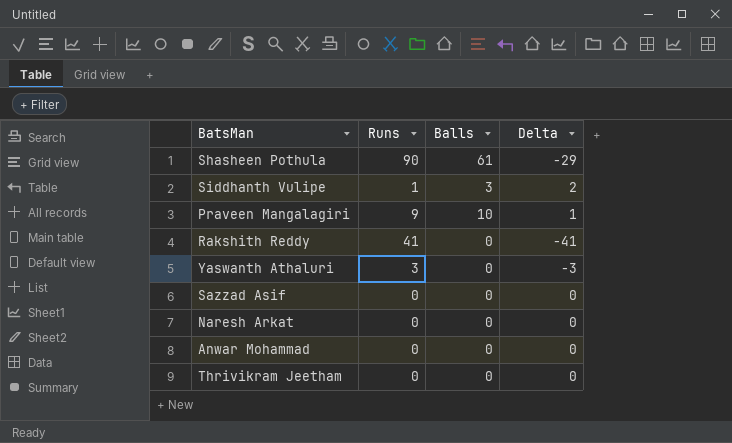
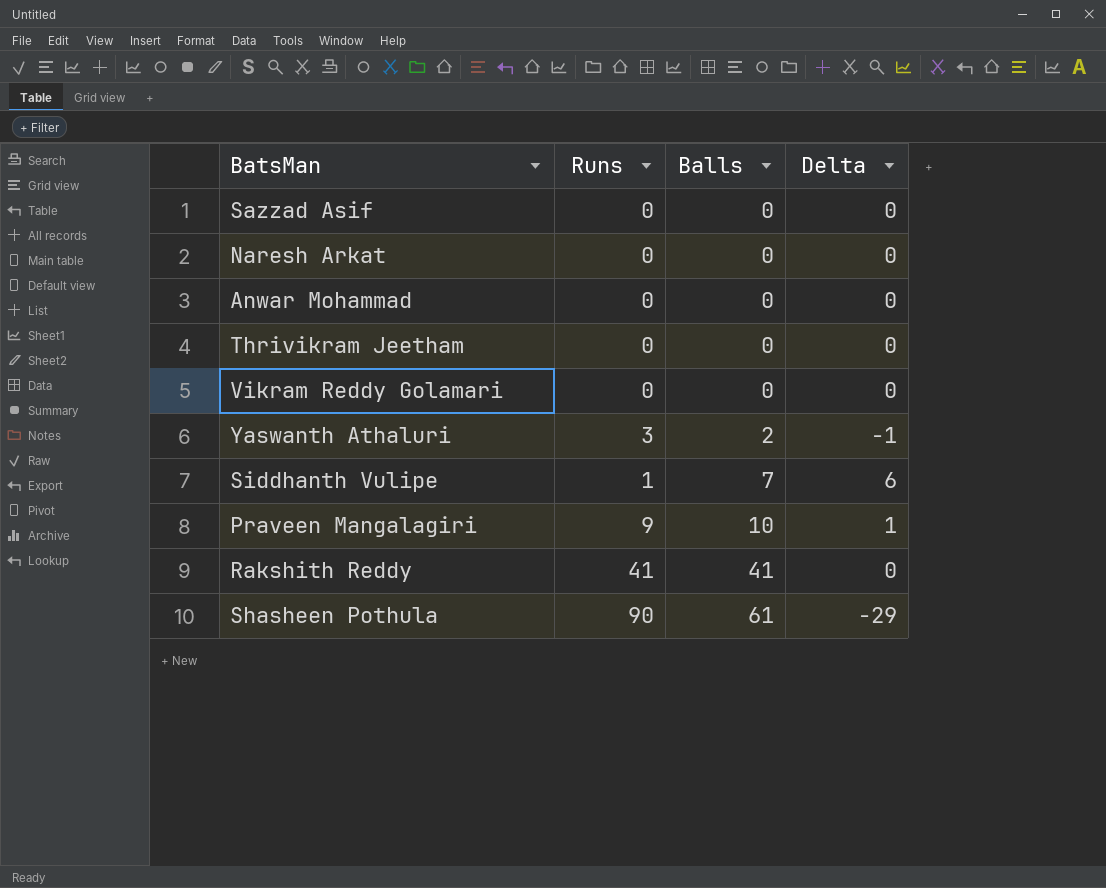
row order: none -> Balls ascending
row Vikram Reddy Golamari: none -> 0 | 0 | 0
Yaswanth Athaluri | Balls: 0 -> 2
Yaswanth Athaluri | Delta: -3 -> -1
Siddhanth Vulipe | Balls: 3 -> 7
Siddhanth Vulipe | Delta: 2 -> 6
Rakshith Reddy | Balls: 0 -> 41
Rakshith Reddy | Delta: -41 -> 0

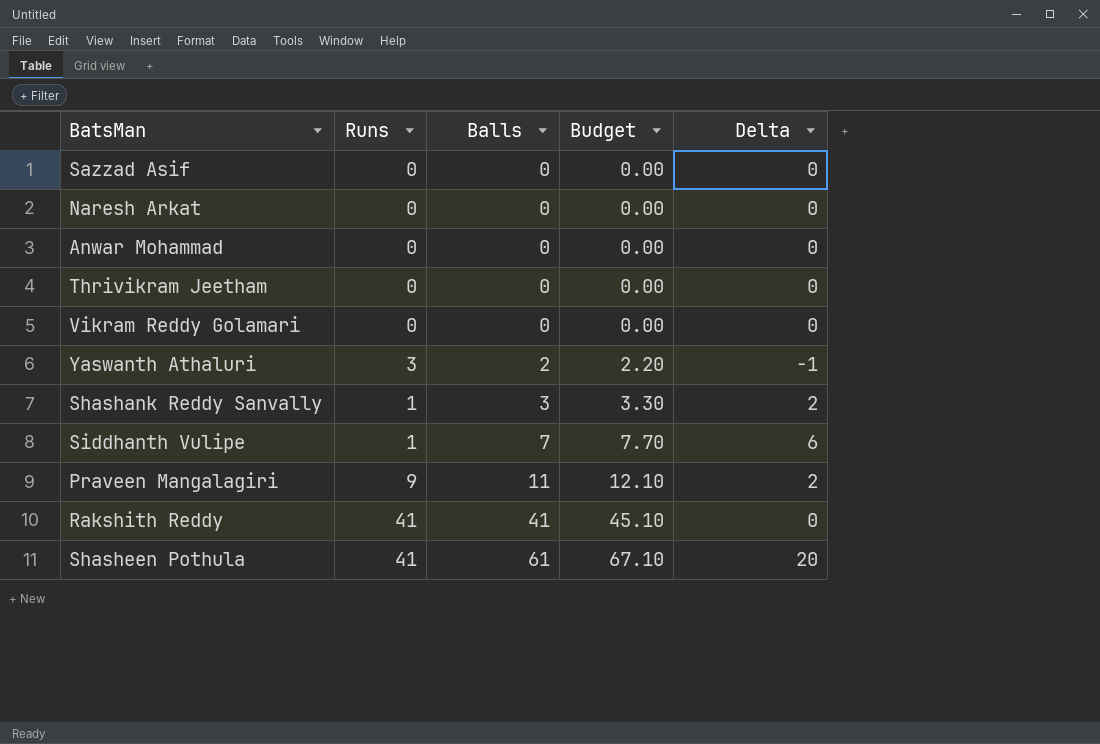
column Budget | formula: none -> [Balls] * 1.1
row Shashank Reddy Sanvally: none -> 1 | 3 | 3.30 | 2
Praveen Mangalagiri | Balls: 10 -> 11
Praveen Mangalagiri | Delta: 1 -> 2
Shasheen Pothula | Runs: 90 -> 41
Shasheen Pothula | Delta: -29 -> 20

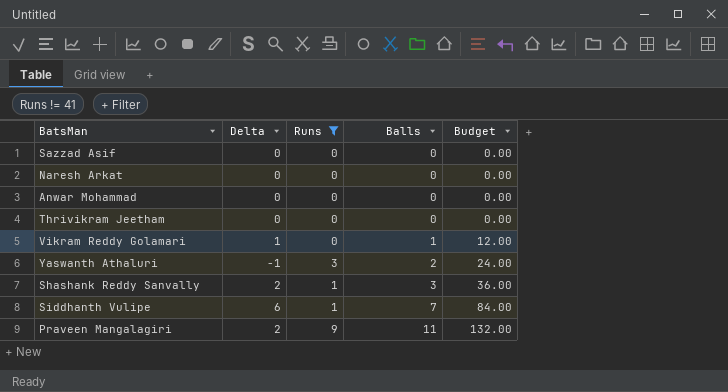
filter: none -> Runs != 41
column Delta | position: 5 -> 2
column Budget | formula: [Balls] * 1.1 -> [Balls] * 12
Vikram Reddy Golamari | Delta: 0 -> 1
Vikram Reddy Golamari | Balls: 0 -> 1

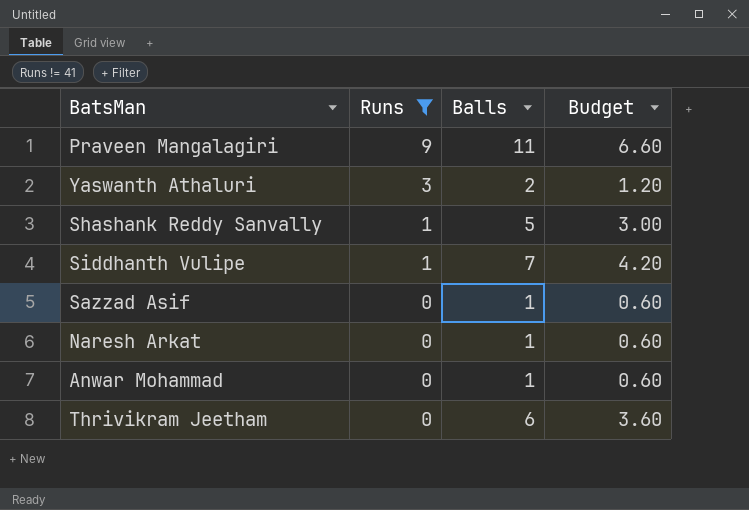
row order: Balls ascending -> Runs descending
column Delta | formula: [Balls] - [Runs] -> none
column Budget | formula: [Balls] * 12 -> [Balls] * 0.6
row Vikram Reddy Golamari: 1 | 0 | 1 | 12.00 -> none
Shashank Reddy Sanvally | Balls: 3 -> 5
Sazzad Asif | Balls: 0 -> 1
Naresh Arkat | Balls: 0 -> 1
Anwar Mohammad | Balls: 0 -> 1
Thrivikram Jeetham | Balls: 0 -> 6

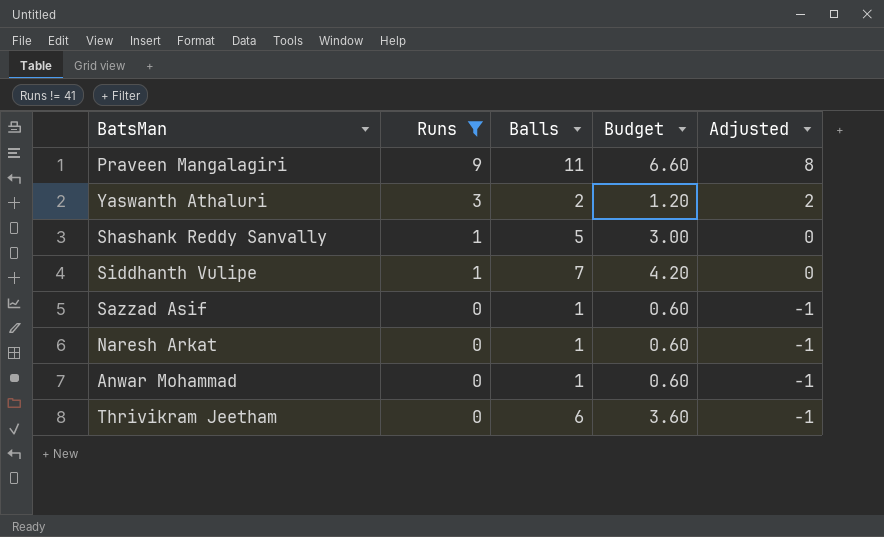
column Adjusted | formula: none -> [Runs] - 1

